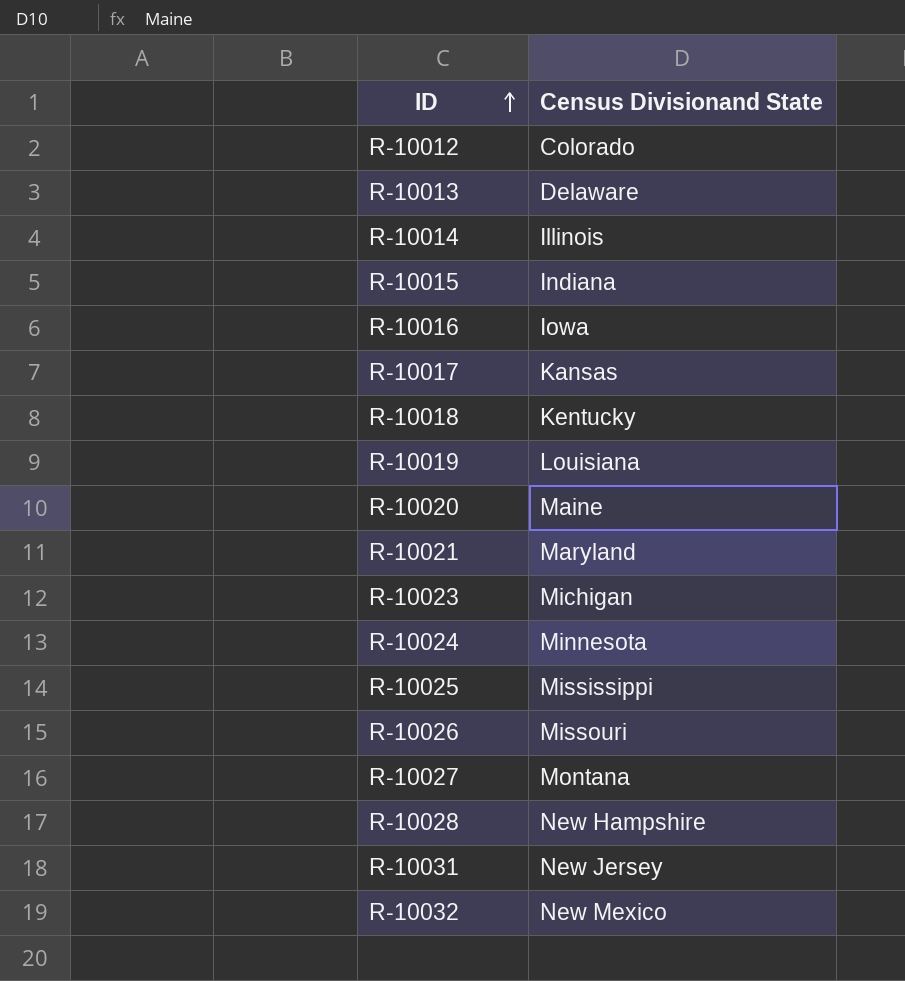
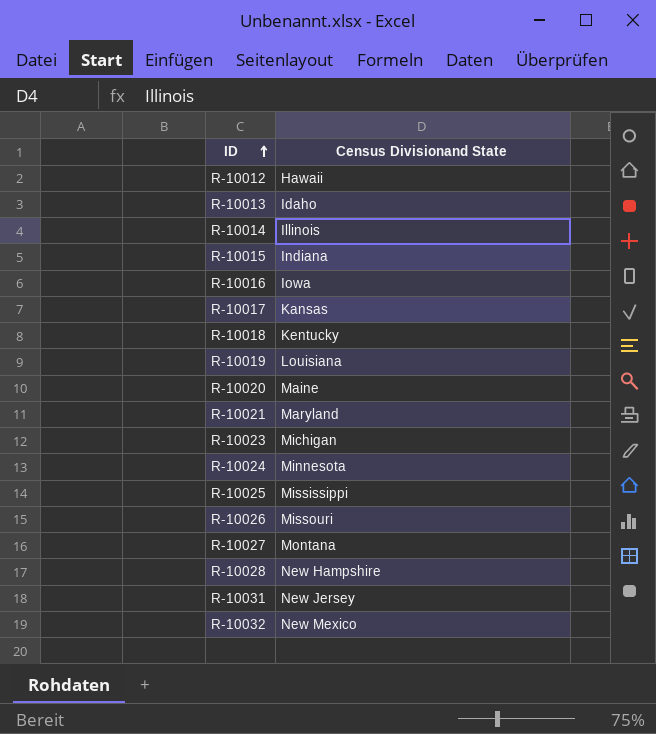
R-10012 | Census Divisionand State: Colorado -> Hawaii
R-10013 | Census Divisionand State: Delaware -> Idaho

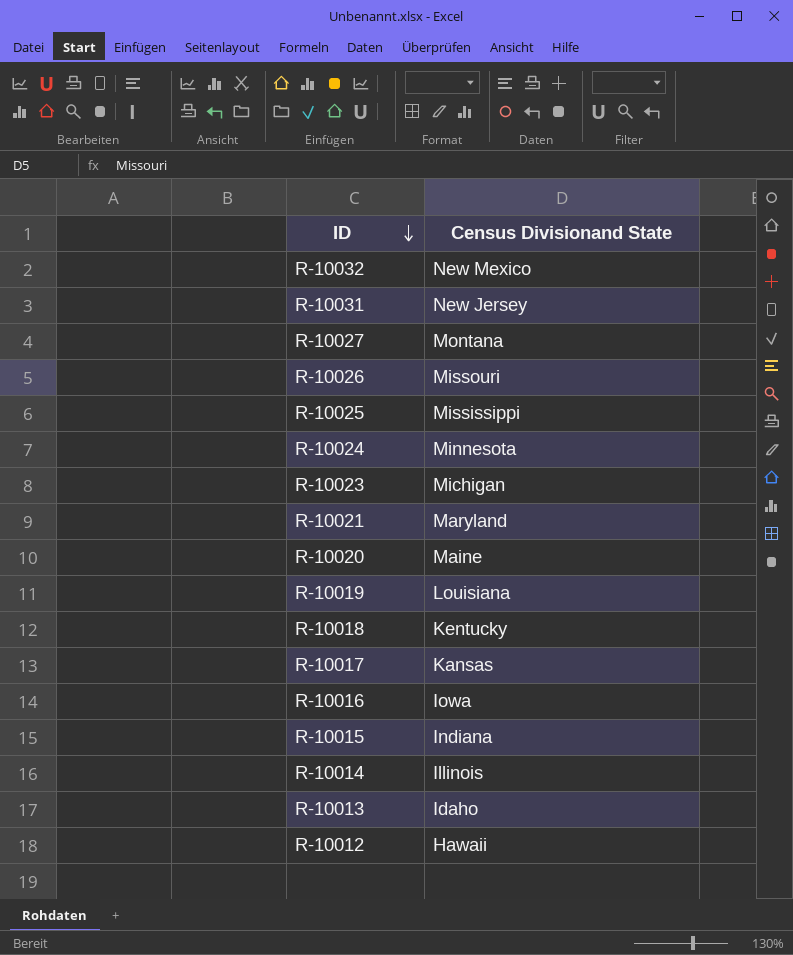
row order: ID ascending -> ID descending
row R-10028: New Hampshire -> none

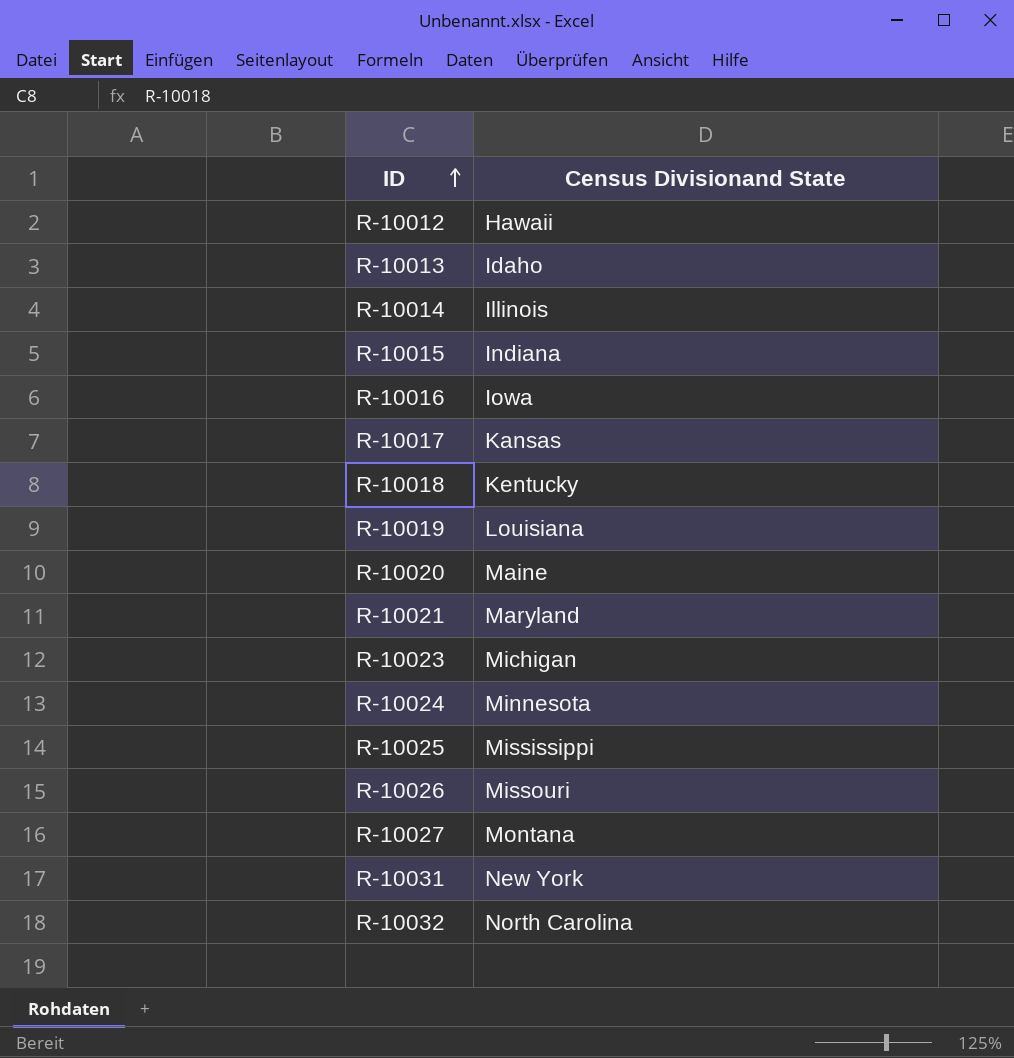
row order: ID descending -> ID ascending
R-10031 | Census Divisionand State: New Jersey -> New York
R-10032 | Census Divisionand State: New Mexico -> North Carolina

